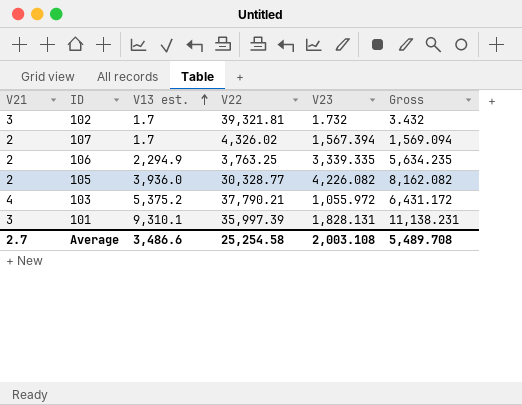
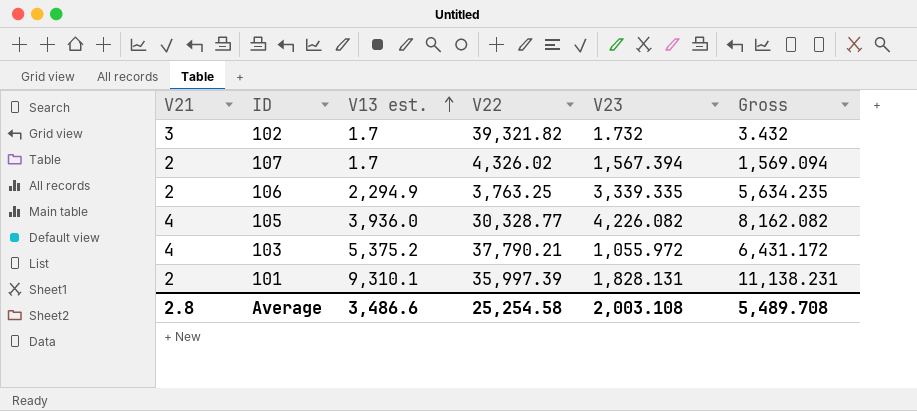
102 | V22: 39,321.81 -> 39,321.82
105 | V21: 2 -> 4
101 | V21: 3 -> 2
Average | V21: 2.7 -> 2.8

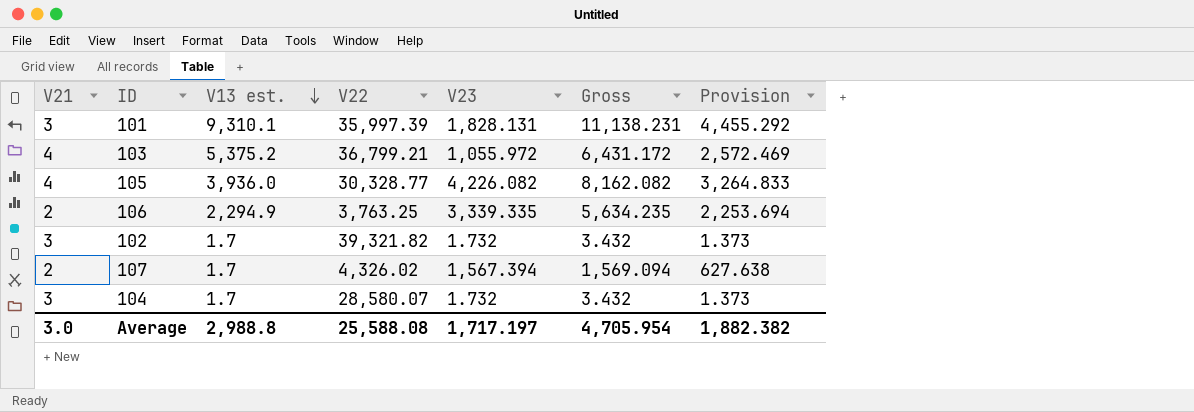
row order: V13 est. ascending -> V13 est. descending
column Provision | formula: none -> [Gross] * 0.4
101 | V21: 2 -> 3
103 | V22: 37,790.21 -> 36,799.21
row 104: none -> 3 | 1.7 | 28,580.07 | 1.732 | 3.432 | 1.373
Average | V21: 2.8 -> 3.0
Average | V13 est.: 3,486.6 -> 2,988.8
Average | V22: 25,254.58 -> 25,588.08
Average | V23: 2,003.108 -> 1,717.197
Average | Gross: 5,489.708 -> 4,705.954

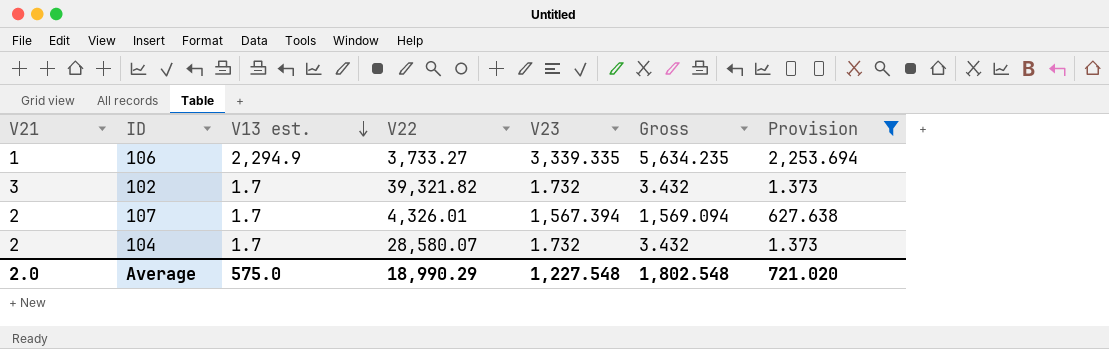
filter: none -> Provision <= 2,253.694
106 | V21: 2 -> 1
106 | V22: 3,763.25 -> 3,733.27
107 | V22: 4,326.02 -> 4,326.01
104 | V21: 3 -> 2
Average | V21: 3.0 -> 2.0
Average | V13 est.: 2,988.8 -> 575.0
Average | V22: 25,588.08 -> 18,990.29
Average | V23: 1,717.197 -> 1,227.548
Average | Gross: 4,705.954 -> 1,802.548
Average | Provision: 1,882.382 -> 721.020

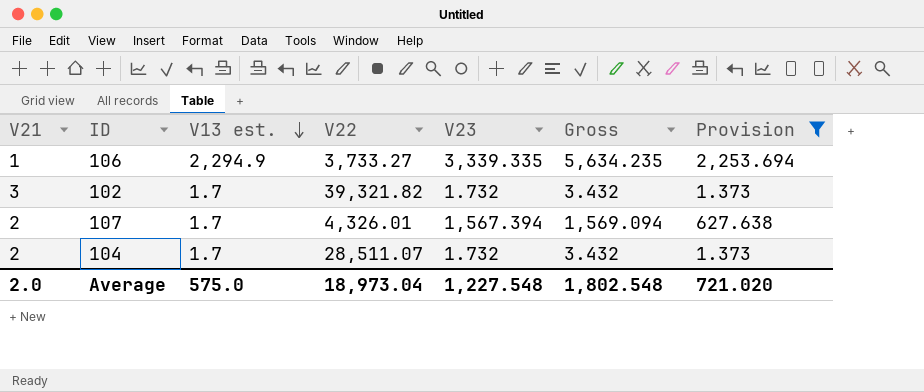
104 | V22: 28,580.07 -> 28,511.07
Average | V22: 18,990.29 -> 18,973.04

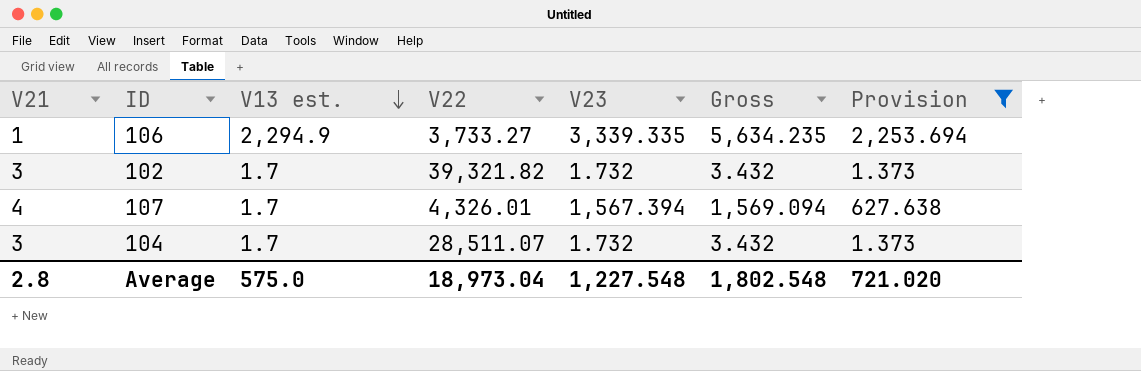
107 | V21: 2 -> 4
104 | V21: 2 -> 3
Average | V21: 2.0 -> 2.8

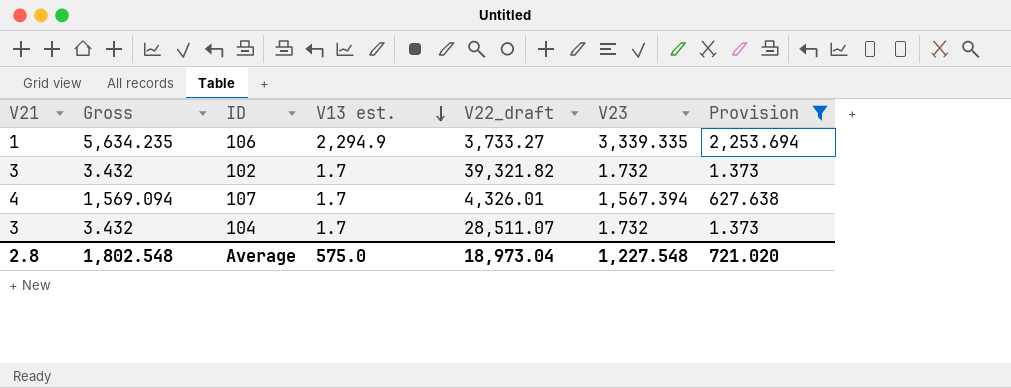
column Gross | position: 6 -> 2
column name: V22 -> V22_draft

